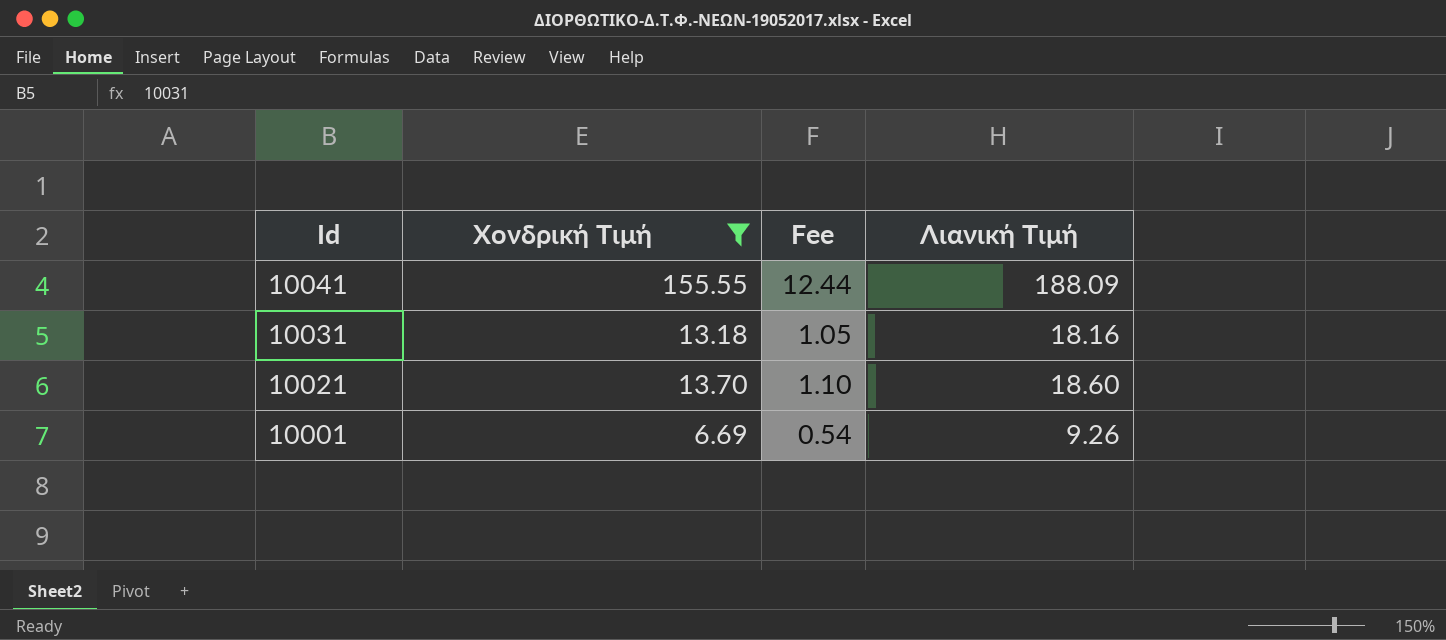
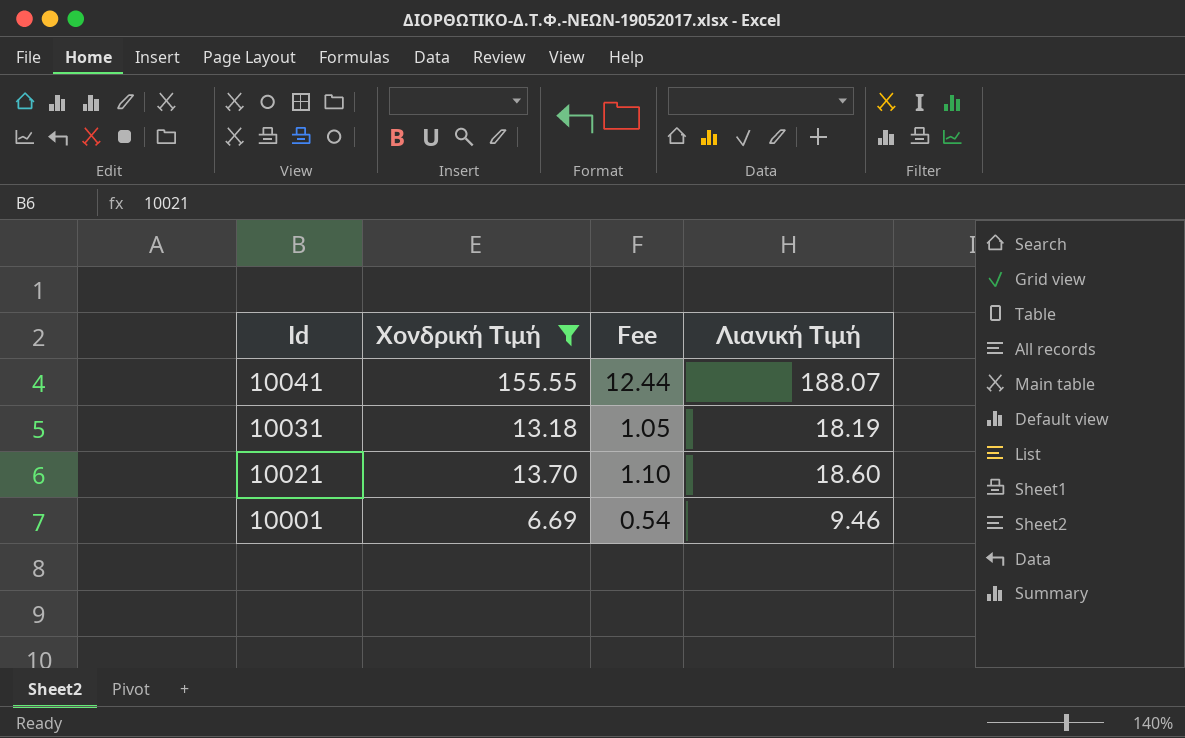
10041 | Λιανική Τιμή: 188.09 -> 188.07
10031 | Λιανική Τιμή: 18.16 -> 18.19
10001 | Λιανική Τιμή: 9.26 -> 9.46

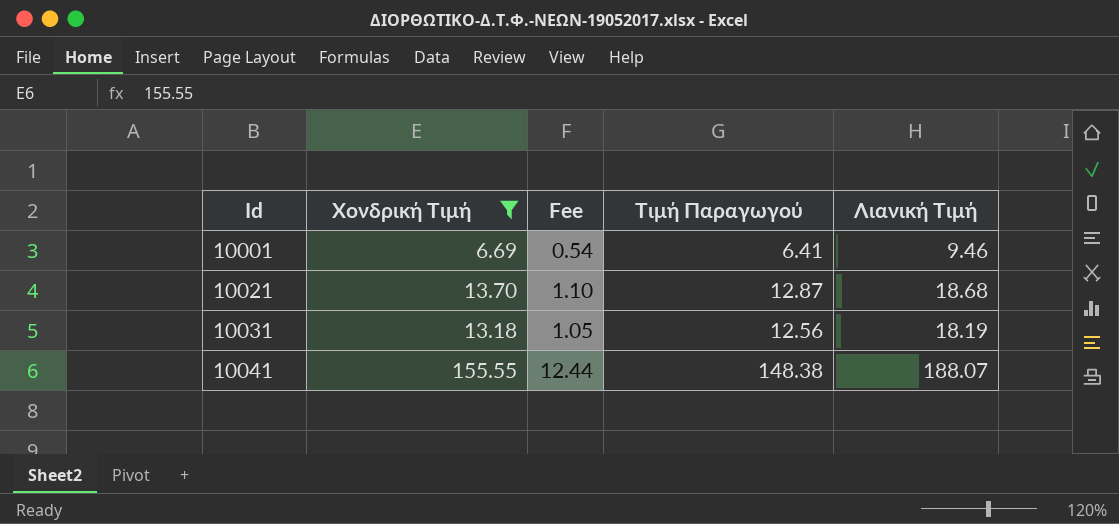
row order: Id descending -> Id ascending
column Τιμή Παραγωγού | position: none -> 4
10021 | Λιανική Τιμή: 18.60 -> 18.68

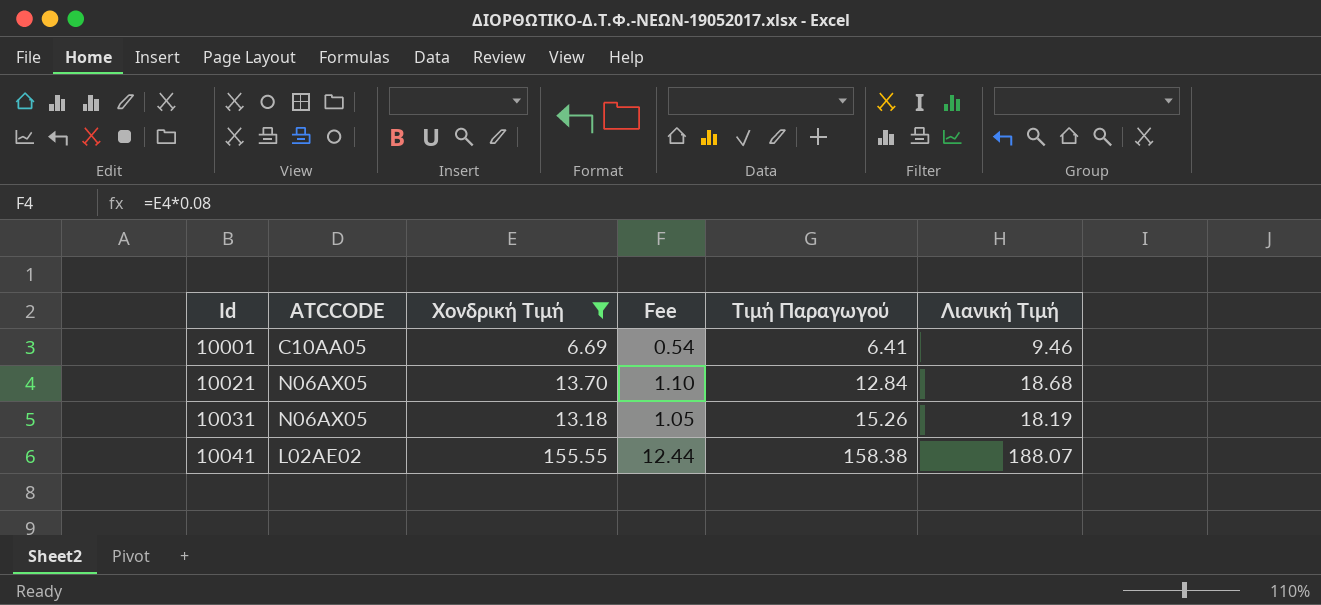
column ATCCODE | position: none -> 2
10021 | Τιμή Παραγωγού: 12.87 -> 12.84
10031 | Τιμή Παραγωγού: 12.56 -> 15.26
10041 | Τιμή Παραγωγού: 148.38 -> 158.38

